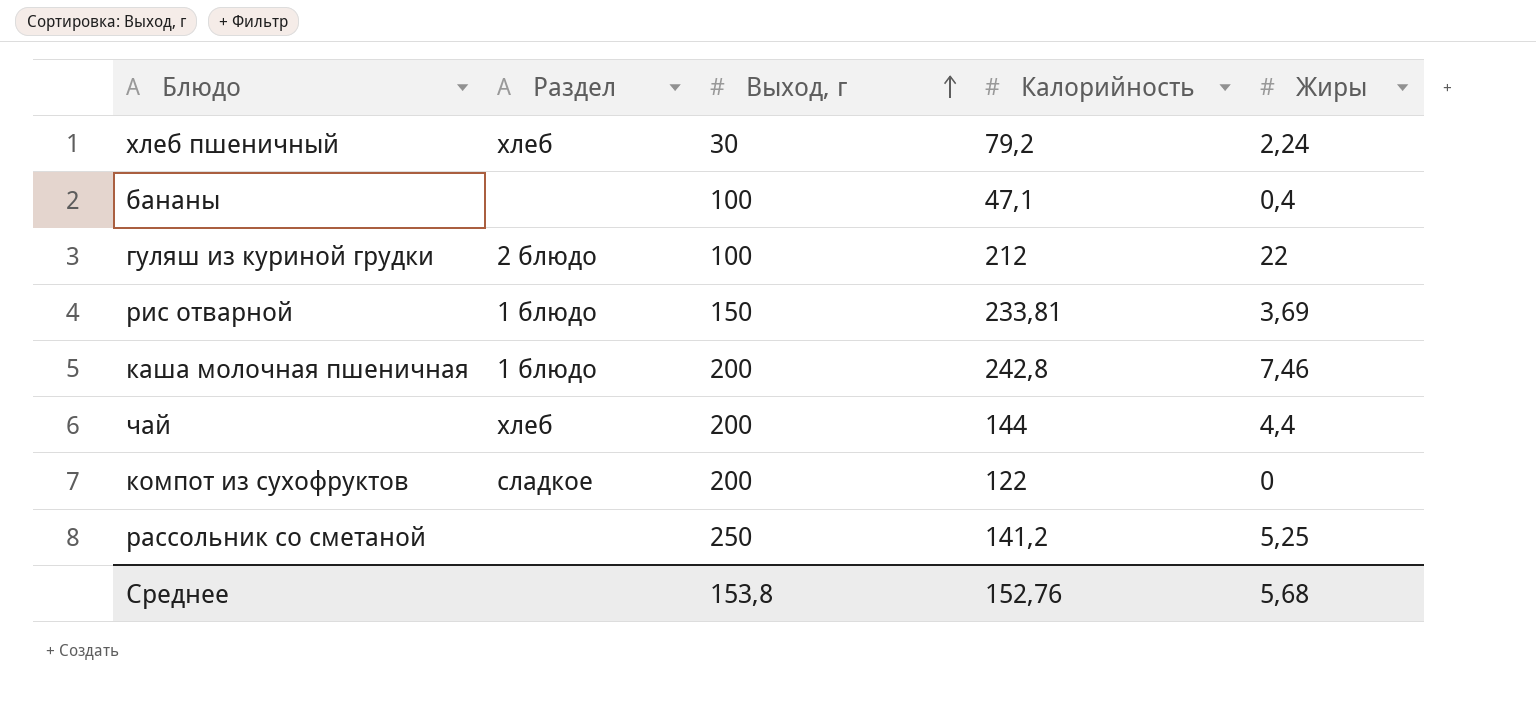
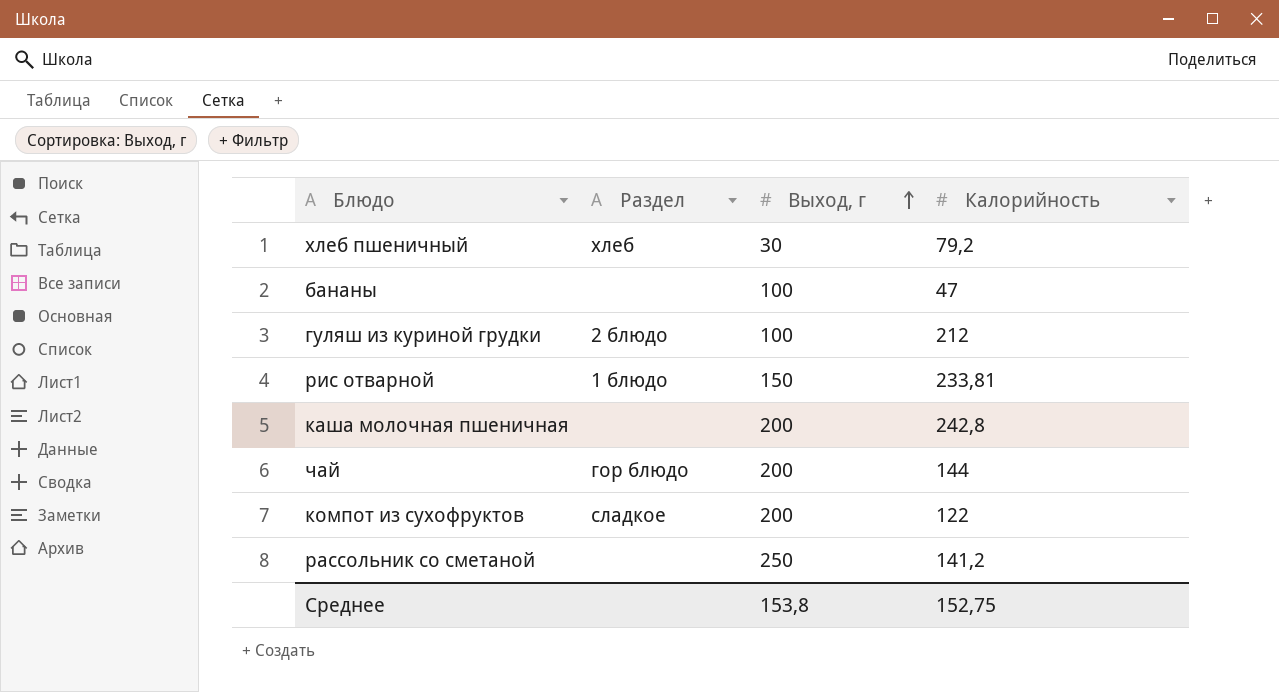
column Жиры | position: 5 -> none
бананы | Калорийность: 47,1 -> 47
каша молочная пшеничная | Раздел: 1 блюдо -> none
чай | Раздел: хлеб -> гор блюдо
Среднее | Калорийность: 152,76 -> 152,75

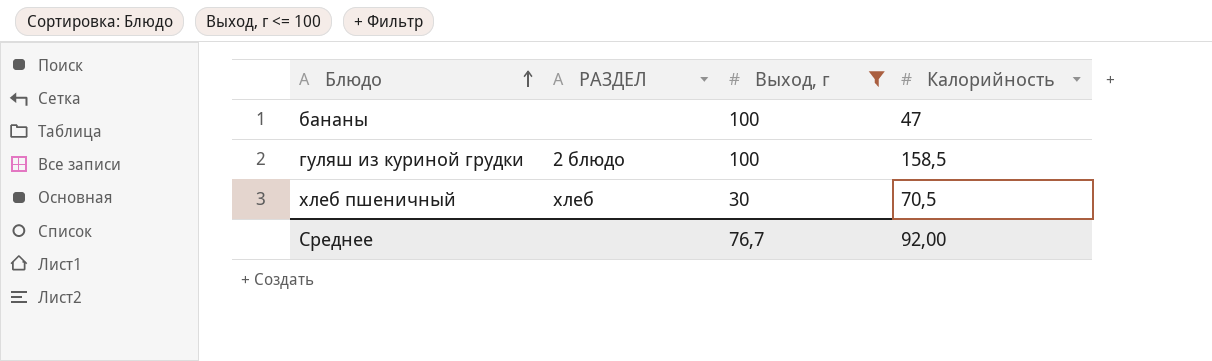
filter: none -> Выход, г <= 100
row order: Выход, г ascending -> Блюдо ascending
column name: Раздел -> РАЗДЕЛ
гуляш из куриной грудки | Калорийность: 212 -> 158,5
хлеб пшеничный | Калорийность: 79,2 -> 70,5
Среднее | Выход, г: 153,8 -> 76,7
Среднее | Калорийность: 152,75 -> 92,00

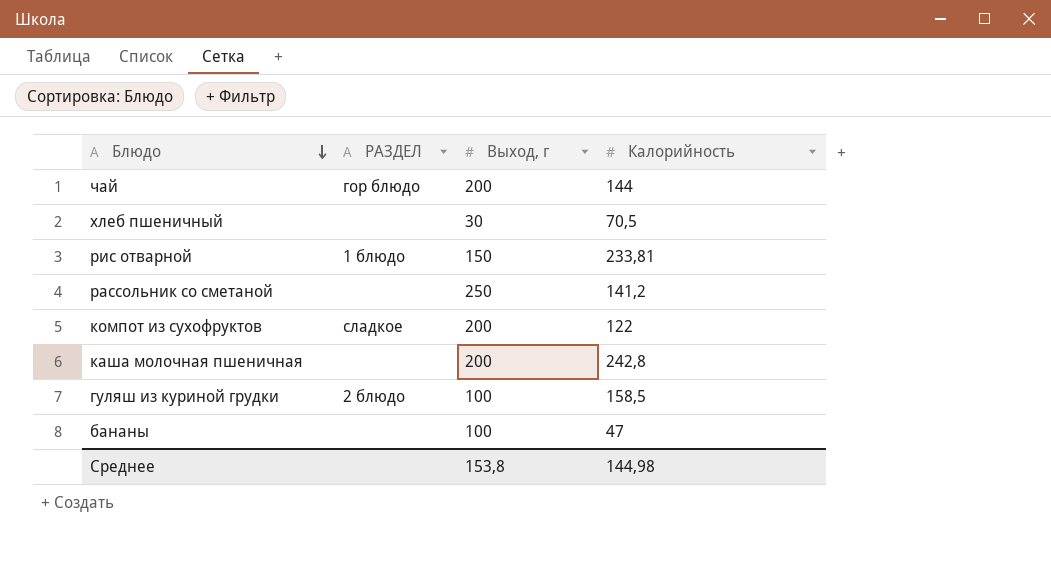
filter: Выход, г <= 100 -> none
row order: Блюдо ascending -> Блюдо descending
хлеб пшеничный | РАЗДЕЛ: хлеб -> none
Среднее | Выход, г: 76,7 -> 153,8
Среднее | Калорийность: 92,00 -> 144,98

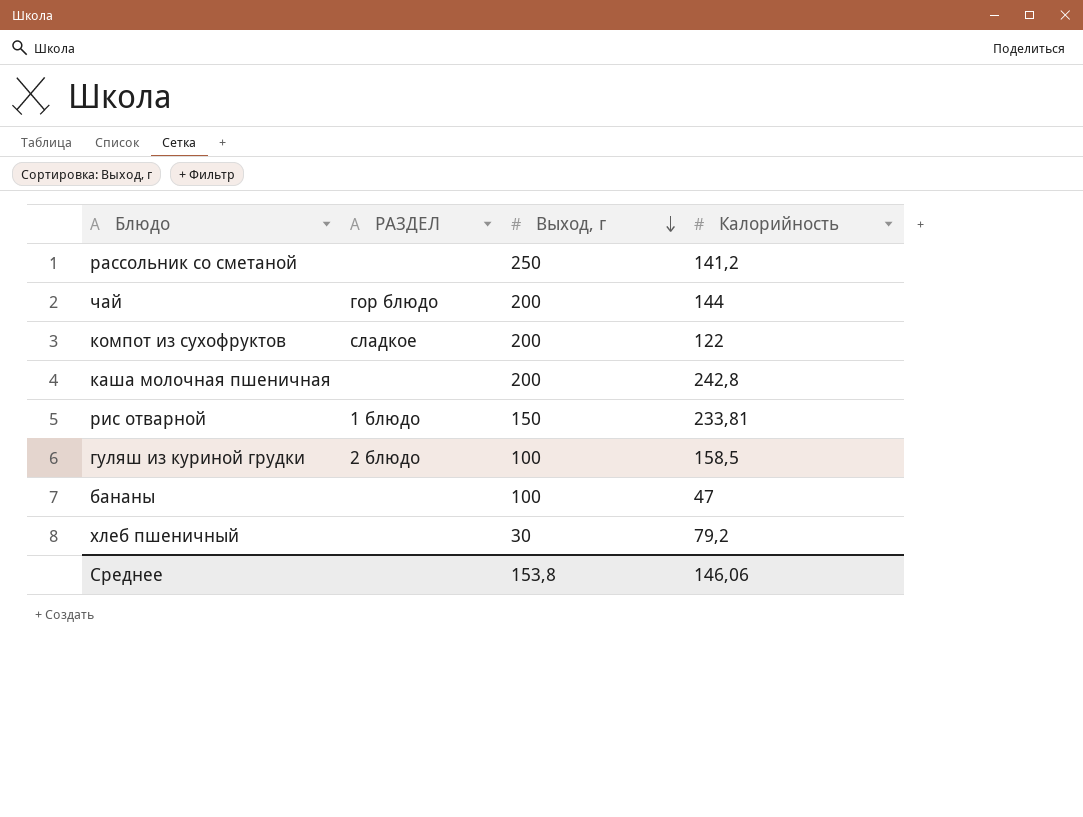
row order: Блюдо descending -> Выход, г descending
хлеб пшеничный | Калорийность: 70,5 -> 79,2
Среднее | Калорийность: 144,98 -> 146,06

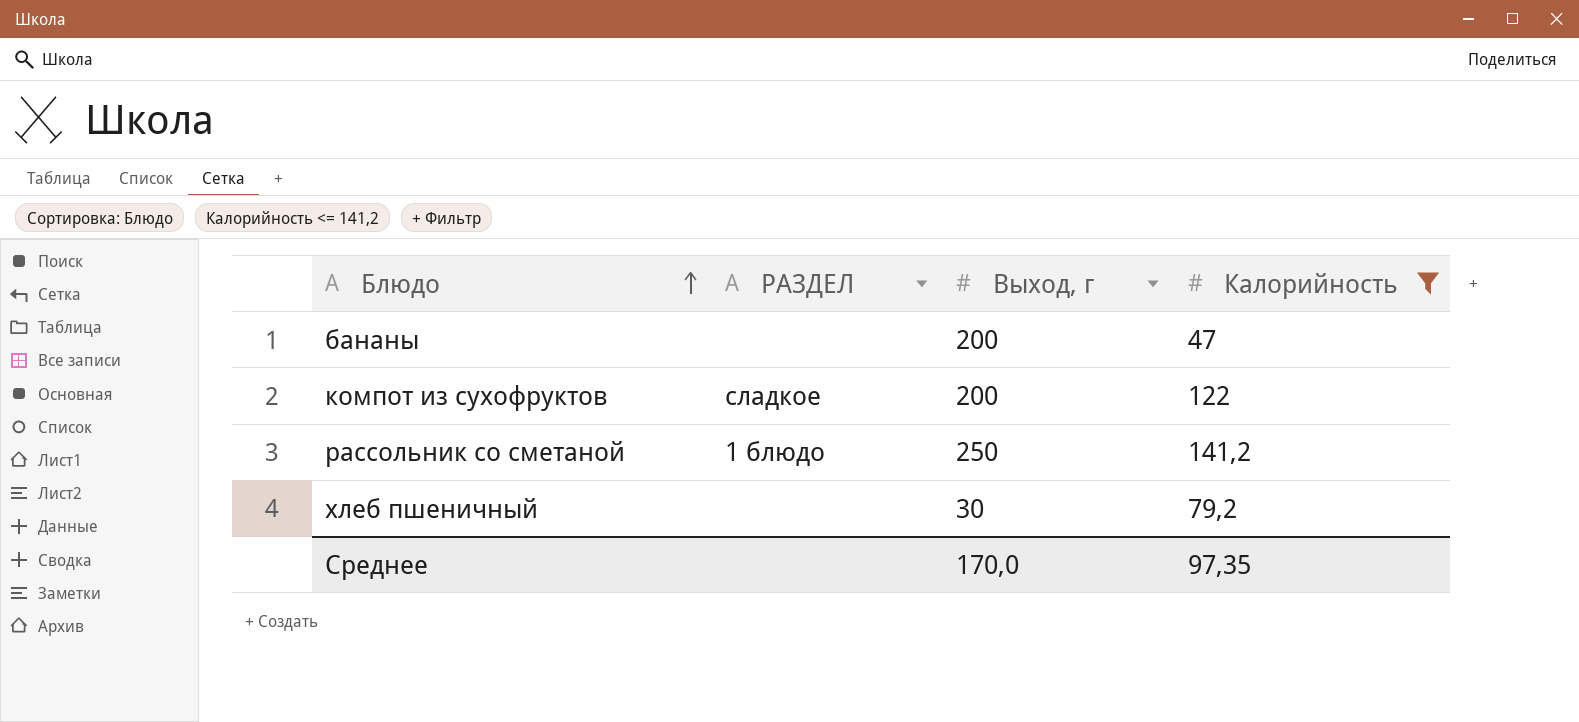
filter: none -> Калорийность <= 141,2
row order: Выход, г descending -> Блюдо ascending
бананы | Выход, г: 100 -> 200
рассольник со сметаной | РАЗДЕЛ: none -> 1 блюдо
Среднее | Выход, г: 153,8 -> 170,0
Среднее | Калорийность: 146,06 -> 97,35

